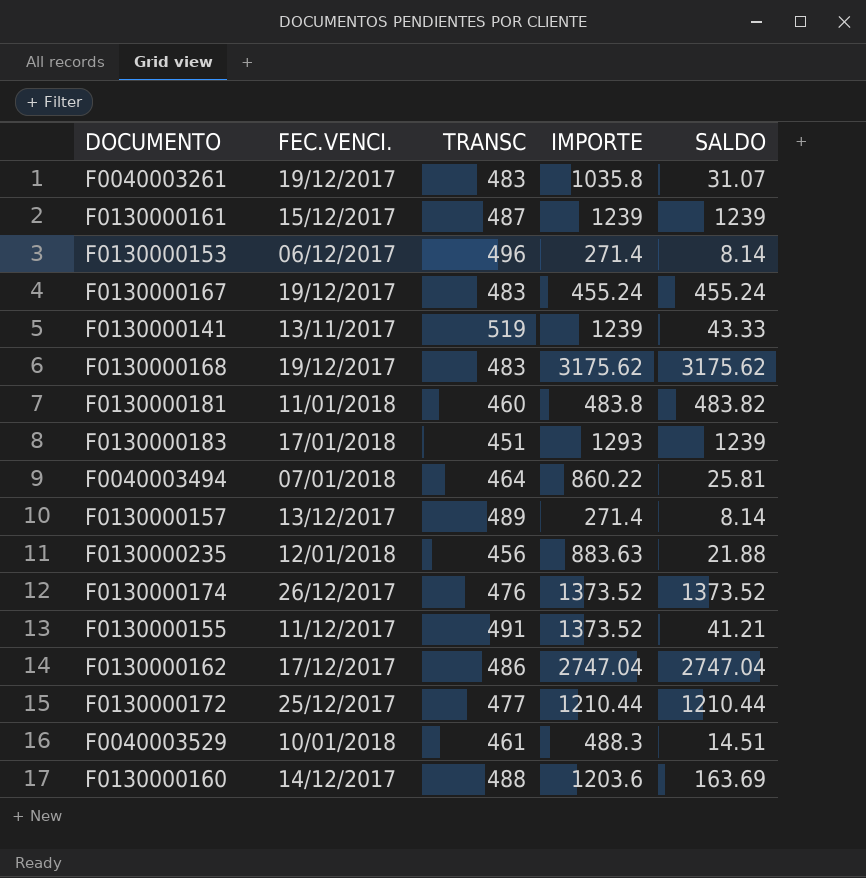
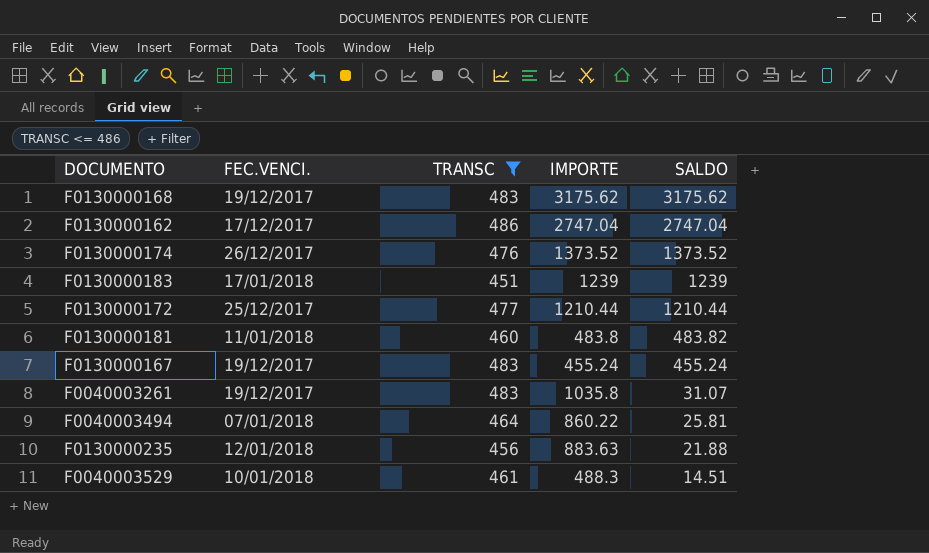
filter: none -> TRANSC <= 486
row order: none -> SALDO descending
F0130000183 | IMPORTE: 1293 -> 1239

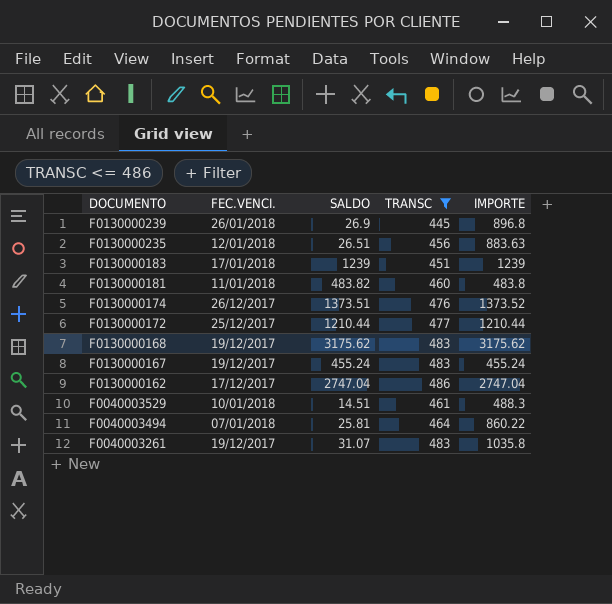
row order: SALDO descending -> DOCUMENTO descending
column SALDO | position: 5 -> 3
row F0130000239: none -> 26/01/2018 | 26.9 | 445 | 896.8
F0130000235 | SALDO: 21.88 -> 26.51
F0130000174 | SALDO: 1373.52 -> 1373.51

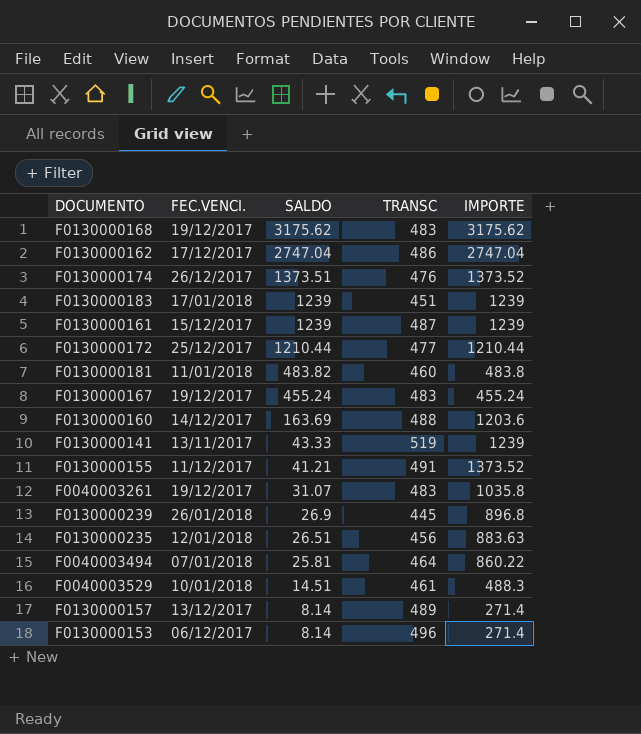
filter: TRANSC <= 486 -> none
row order: DOCUMENTO descending -> SALDO descending

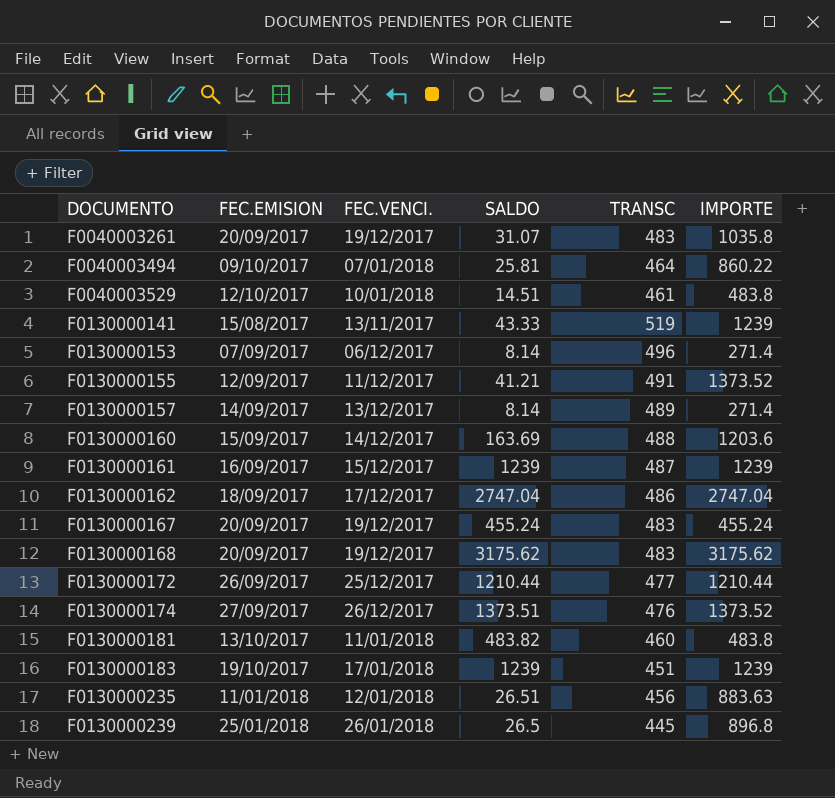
row order: SALDO descending -> DOCUMENTO ascending
column FEC.EMISION | position: none -> 2
F0040003529 | IMPORTE: 488.3 -> 483.8
F0130000239 | SALDO: 26.9 -> 26.5

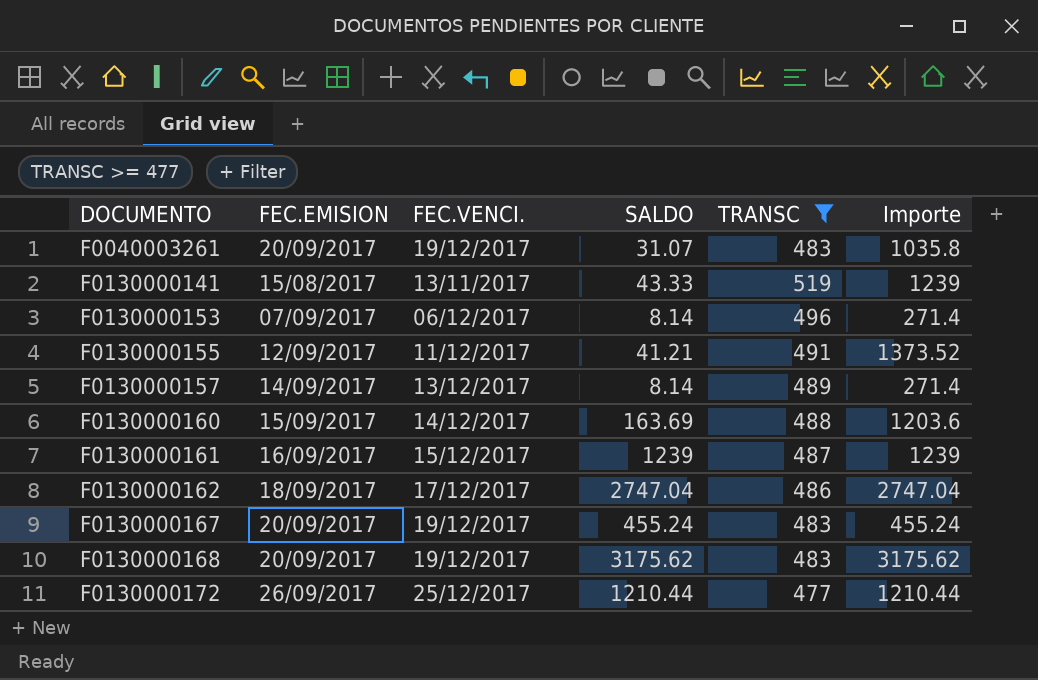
filter: none -> TRANSC >= 477
column name: IMPORTE -> Importe

